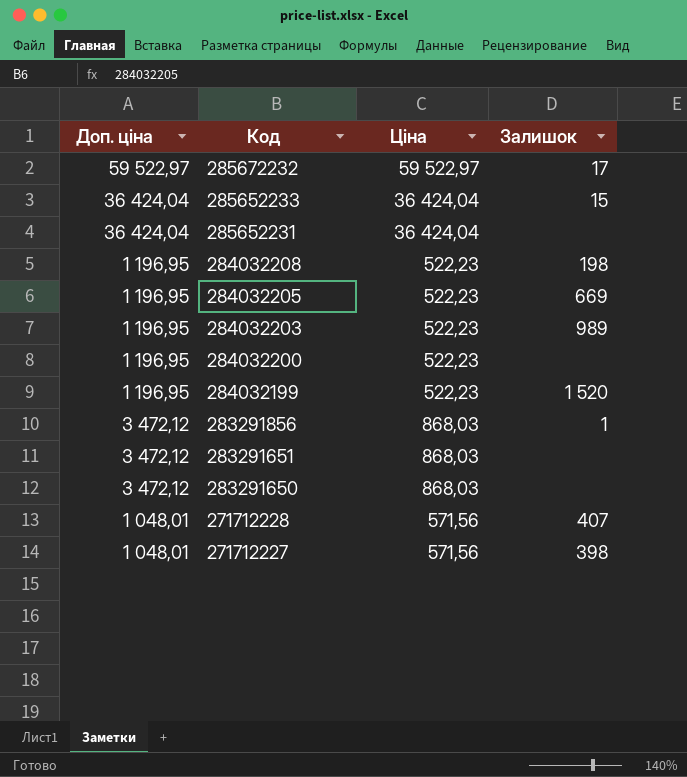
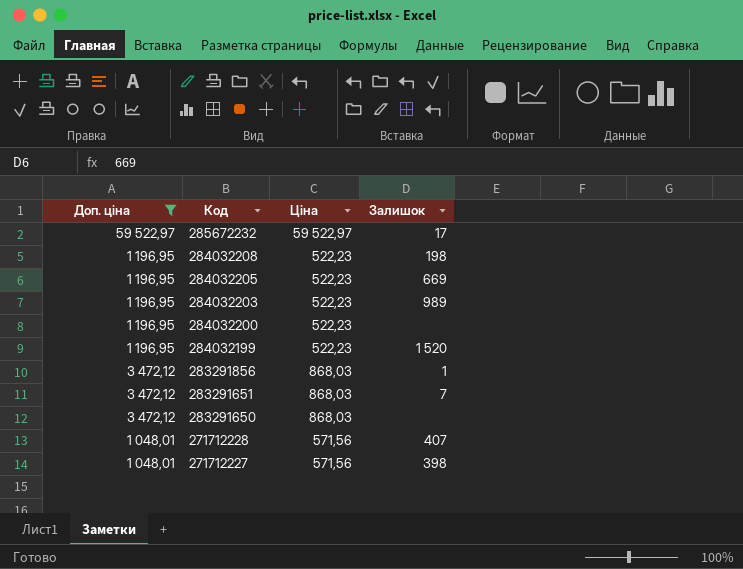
filter: none -> Доп. ціна != 36 424,04
283291651 | Залишок: none -> 7

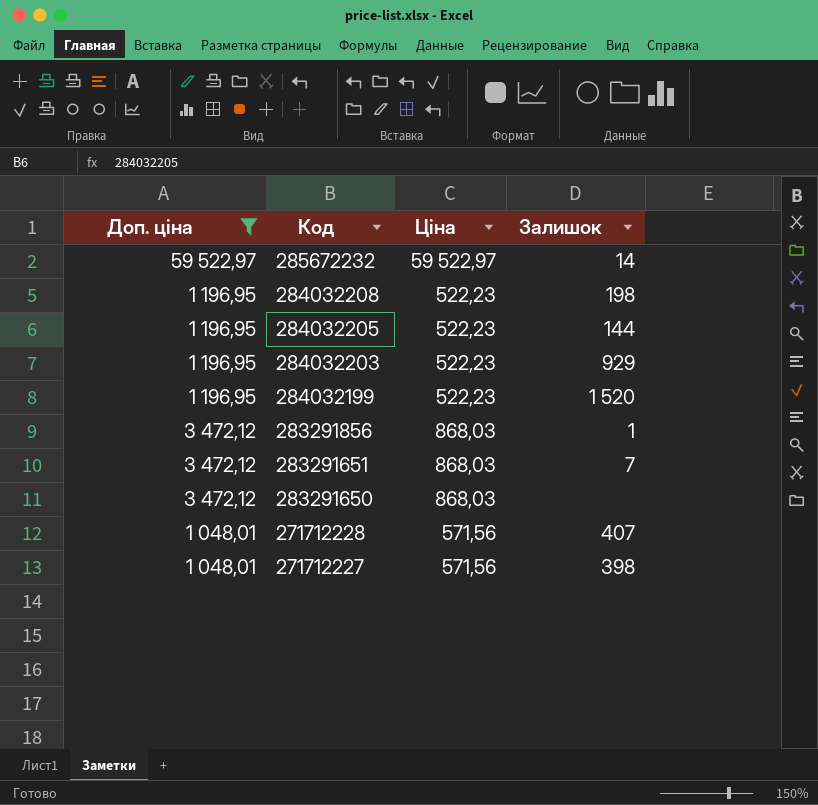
row 284032200: 1 196,95 | 522,23 | none -> none
285672232 | Залишок: 17 -> 14
284032205 | Залишок: 669 -> 144
284032203 | Залишок: 989 -> 929

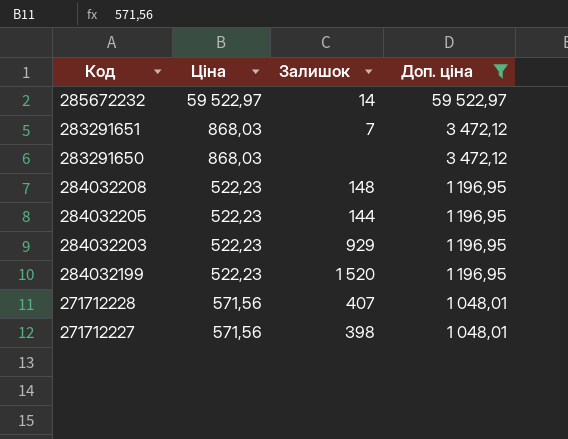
row order: Код descending -> Доп. ціна descending
column Доп. ціна | position: 1 -> 4
row 283291856: 3 472,12 | 868,03 | 1 -> none
284032208 | Залишок: 198 -> 148

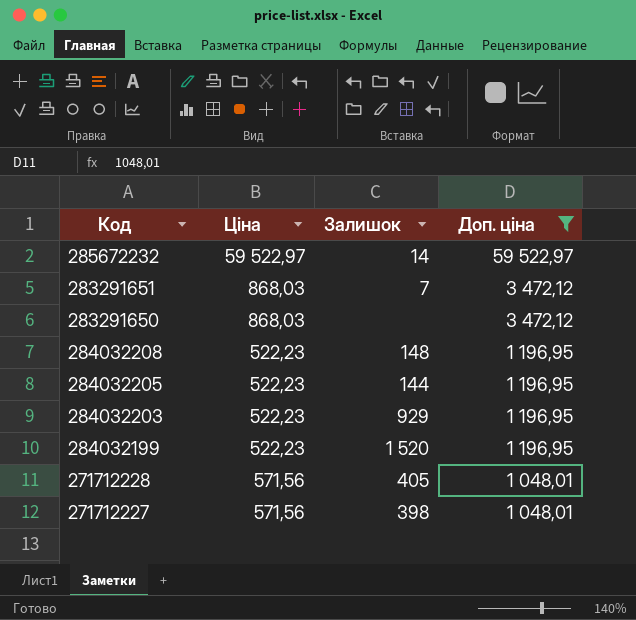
271712228 | Залишок: 407 -> 405

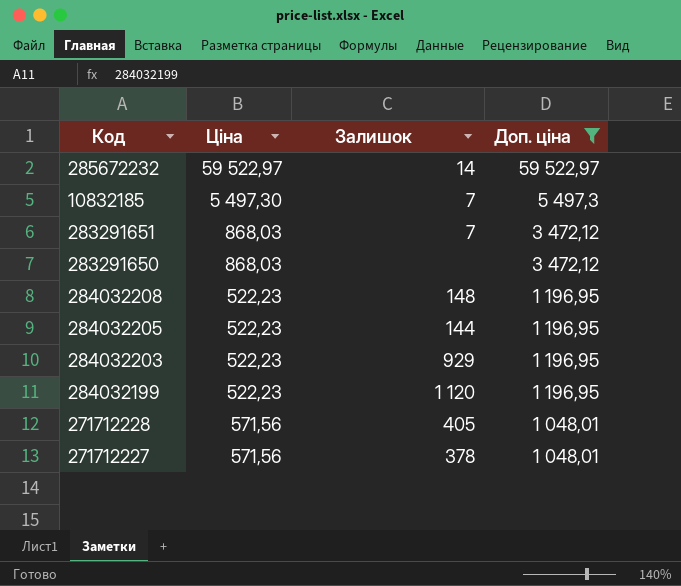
row 10832185: none -> 5 497,30 | 7 | 5 497,3
284032199 | Залишок: 1 520 -> 1 120
271712227 | Залишок: 398 -> 378

